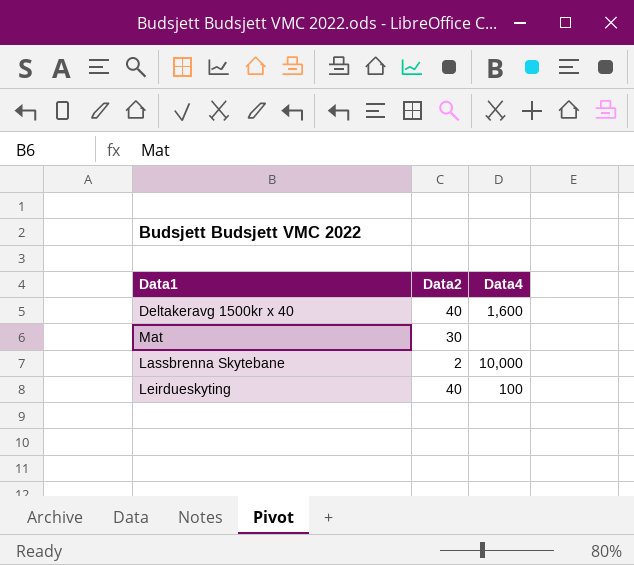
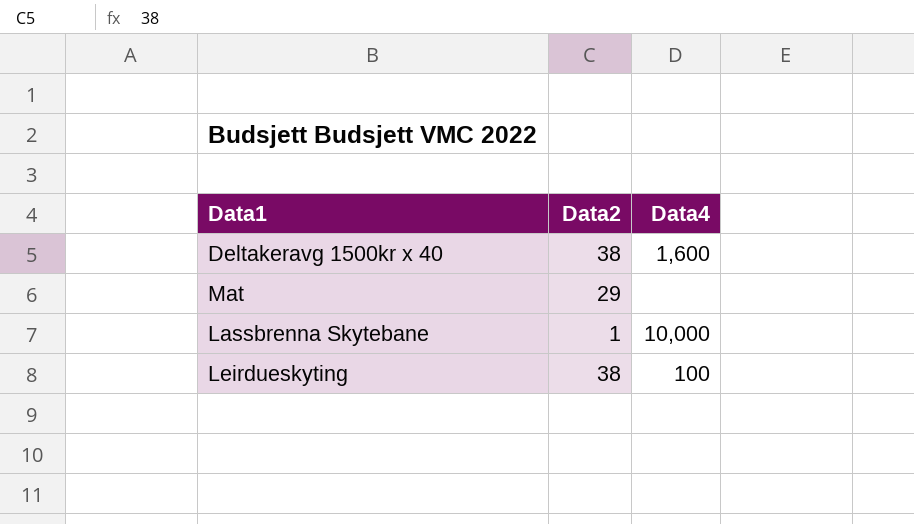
Deltakeravg 1500kr x 40 | Data2: 40 -> 38
Mat | Data2: 30 -> 29
Lassbrenna Skytebane | Data2: 2 -> 1
Leirdueskyting | Data2: 40 -> 38

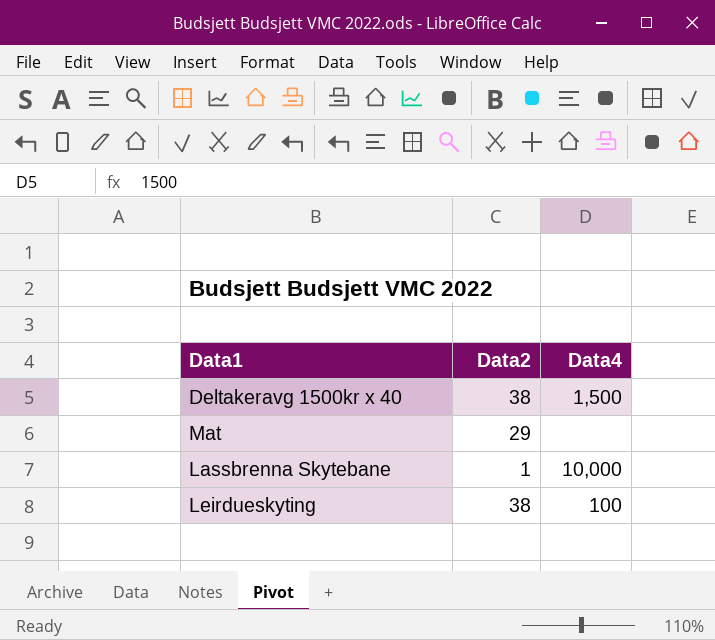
Deltakeravg 1500kr x 40 | Data4: 1,600 -> 1,500

